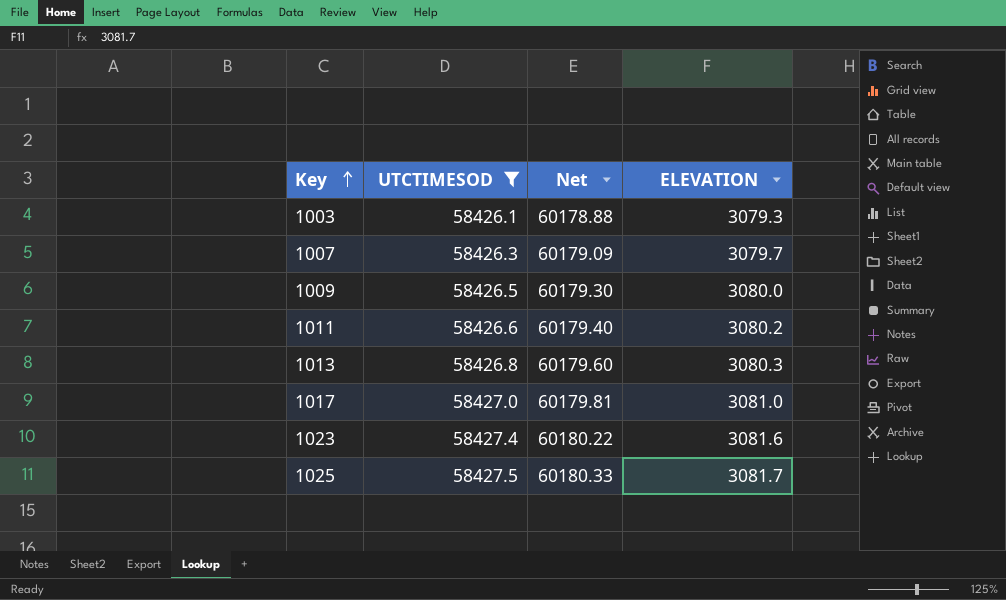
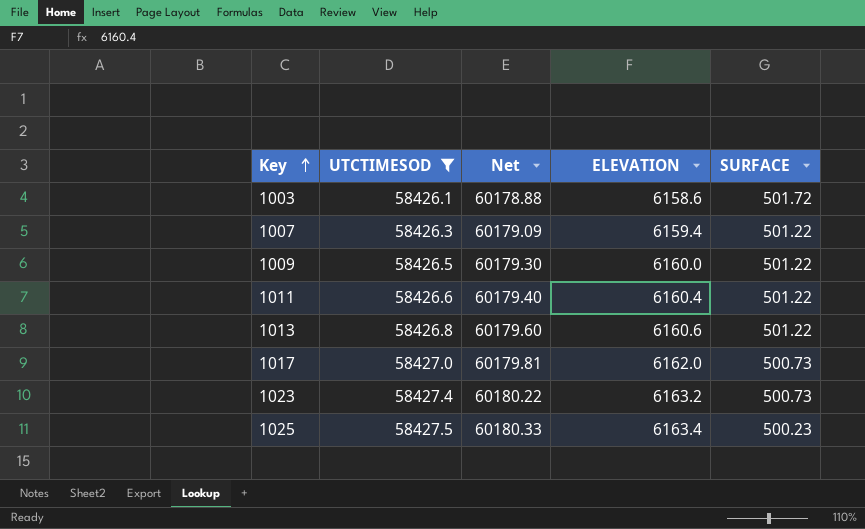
column SURFACE | position: none -> 5
1003 | ELEVATION: 3079.3 -> 6158.6
1007 | ELEVATION: 3079.7 -> 6159.4
1009 | ELEVATION: 3080.0 -> 6160.0
1011 | ELEVATION: 3080.2 -> 6160.4
1013 | ELEVATION: 3080.3 -> 6160.6
1017 | ELEVATION: 3081.0 -> 6162.0
1023 | ELEVATION: 3081.6 -> 6163.2
1025 | ELEVATION: 3081.7 -> 6163.4

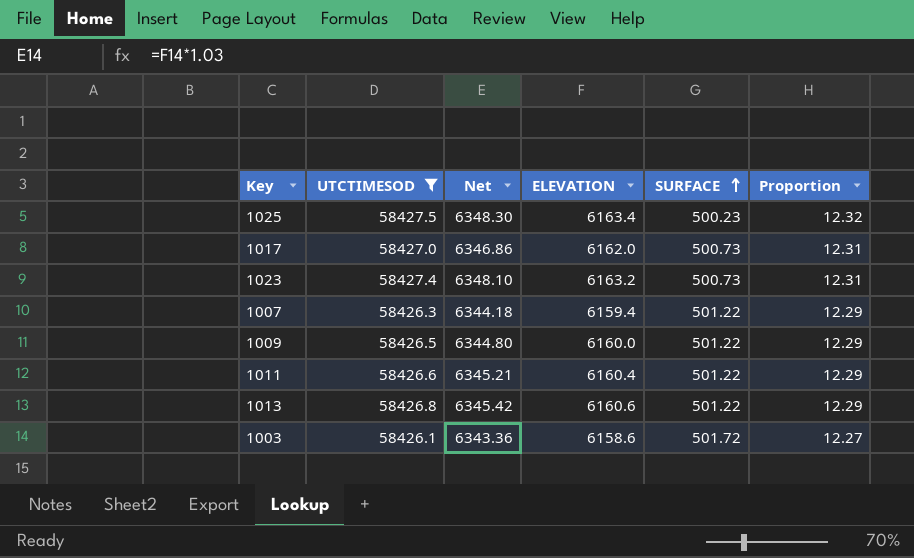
row order: Key ascending -> SURFACE ascending
column Net | formula: [UTCTIMESOD] * 1.03 -> [ELEVATION] * 1.03
column Proportion | formula: none -> [ELEVATION] / [SURFACE]

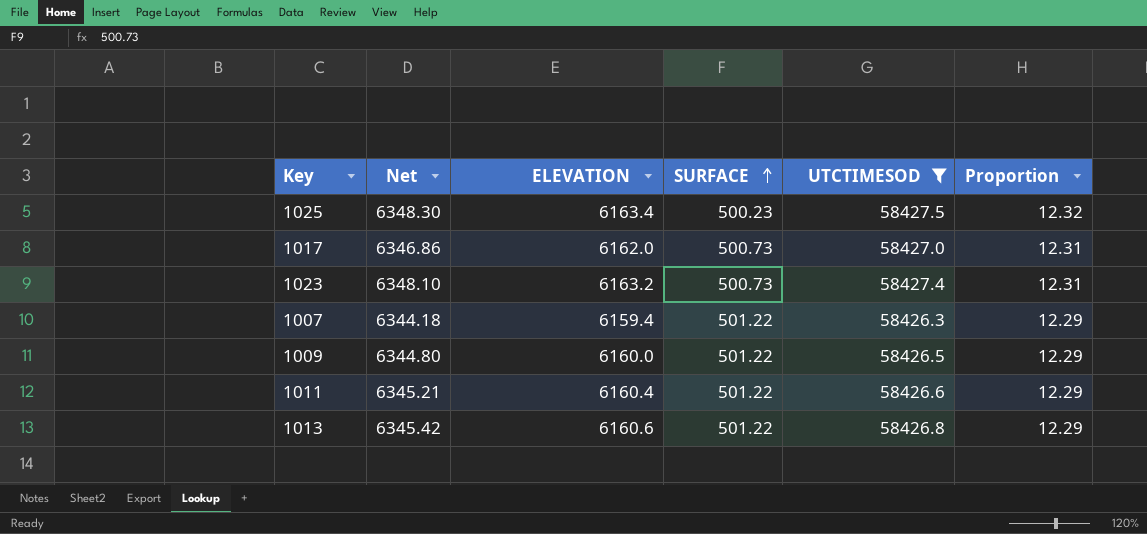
column UTCTIMESOD | position: 2 -> 5
row 1003: 58426.1 | 6343.36 | 6158.6 | 501.72 | 12.27 -> none

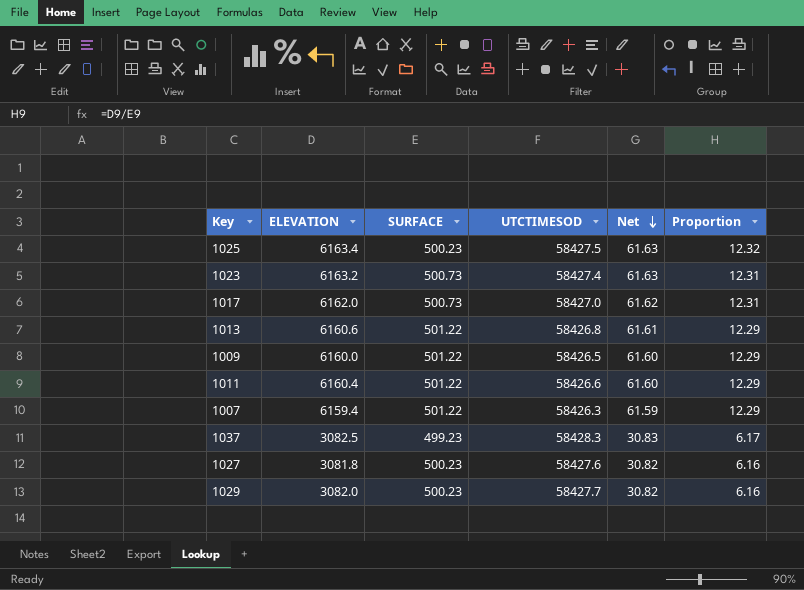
filter: UTCTIMESOD <= 58427.5 -> none
row order: SURFACE ascending -> Net descending
column Net | formula: [ELEVATION] * 1.03 -> [ELEVATION] * 0.01
column Net | position: 2 -> 5

